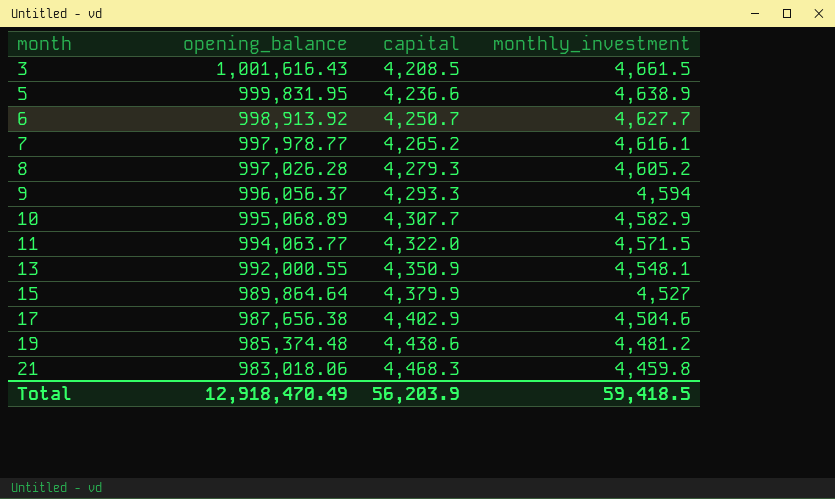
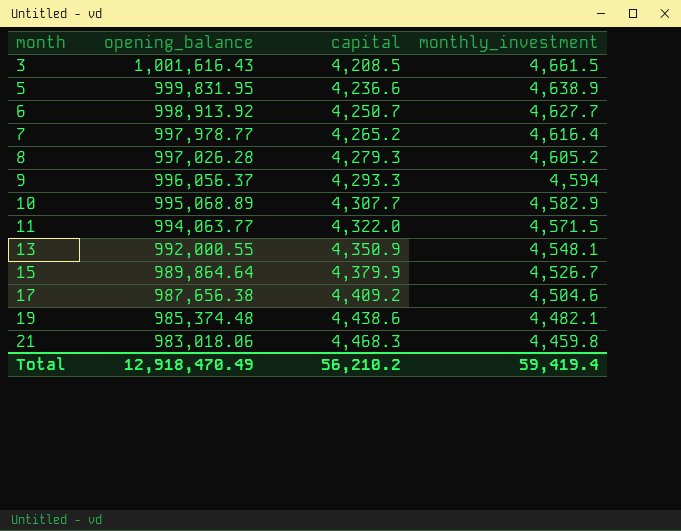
7 | monthly_investment: 4,616.1 -> 4,616.4
15 | monthly_investment: 4,527 -> 4,526.7
17 | capital: 4,402.9 -> 4,409.2
19 | monthly_investment: 4,481.2 -> 4,482.1
Total | capital: 56,203.9 -> 56,210.2
Total | monthly_investment: 59,418.5 -> 59,419.4

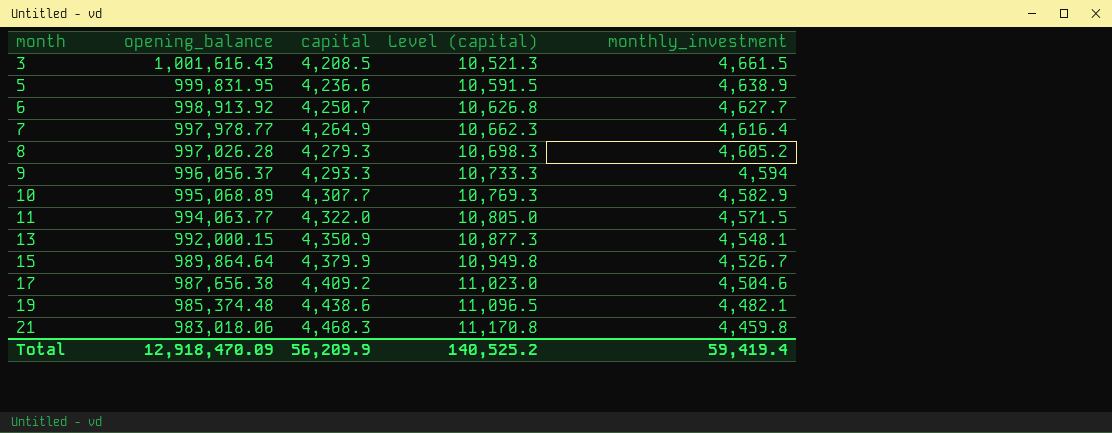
column Level (capital) | formula: none -> [capital] * 2.5
7 | capital: 4,265.2 -> 4,264.9
13 | opening_balance: 992,000.55 -> 992,000.15
Total | opening_balance: 12,918,470.49 -> 12,918,470.09
Total | capital: 56,210.2 -> 56,209.9

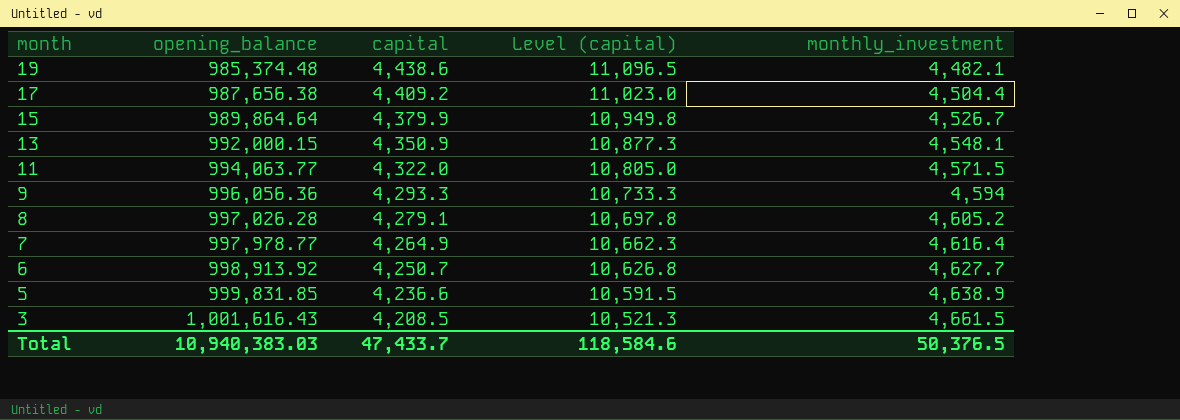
row order: month ascending -> month descending
row 10: 995,068.89 | 4,307.7 | 10,769.3 | 4,582.9 -> none
row 21: 983,018.06 | 4,468.3 | 11,170.8 | 4,459.8 -> none
17 | monthly_investment: 4,504.6 -> 4,504.4
9 | opening_balance: 996,056.37 -> 996,056.36
8 | capital: 4,279.3 -> 4,279.1
8 | Level (capital): 10,698.3 -> 10,697.8
5 | opening_balance: 999,831.95 -> 999,831.85
Total | opening_balance: 12,918,470.09 -> 10,940,383.03
Total | capital: 56,209.9 -> 47,433.7
Total | Level (capital): 140,525.2 -> 118,584.6
Total | monthly_investment: 59,419.4 -> 50,376.5

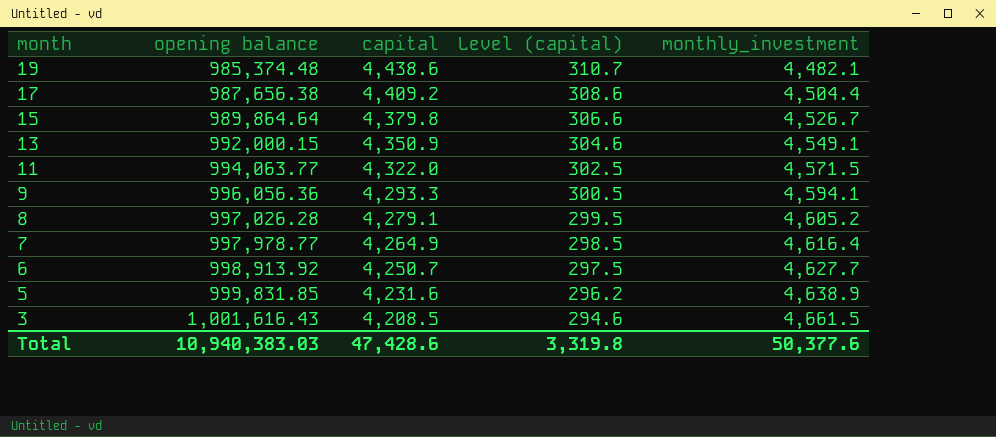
column name: opening_balance -> opening balance
column Level (capital) | formula: [capital] * 2.5 -> [capital] * 0.07
15 | capital: 4,379.9 -> 4,379.8
13 | monthly_investment: 4,548.1 -> 4,549.1
9 | monthly_investment: 4,594 -> 4,594.1
5 | capital: 4,236.6 -> 4,231.6
Total | capital: 47,433.7 -> 47,428.6
Total | Level (capital): 118,584.6 -> 3,319.8
Total | monthly_investment: 50,376.5 -> 50,377.6

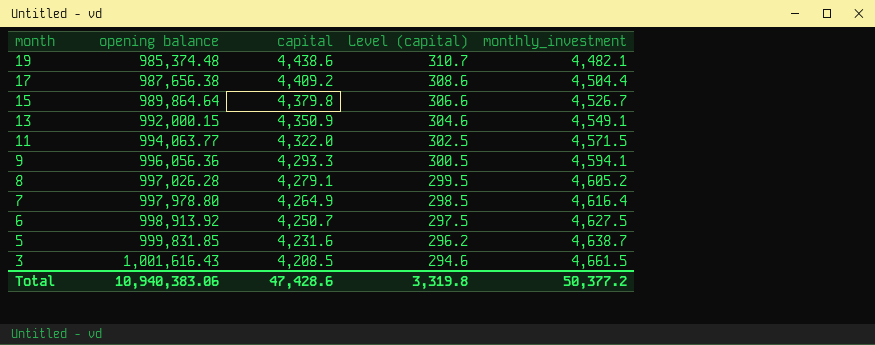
7 | opening balance: 997,978.77 -> 997,978.80
6 | monthly_investment: 4,627.7 -> 4,627.5
5 | monthly_investment: 4,638.9 -> 4,638.7
Total | opening balance: 10,940,383.03 -> 10,940,383.06
Total | monthly_investment: 50,377.6 -> 50,377.2

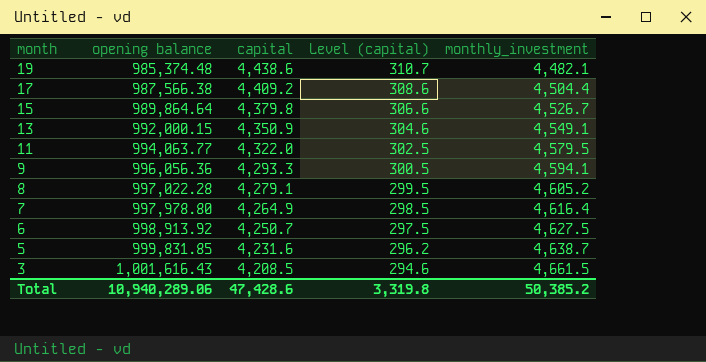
17 | opening balance: 987,656.38 -> 987,566.38
11 | monthly_investment: 4,571.5 -> 4,579.5
8 | opening balance: 997,026.28 -> 997,022.28
Total | opening balance: 10,940,383.06 -> 10,940,289.06
Total | monthly_investment: 50,377.2 -> 50,385.2

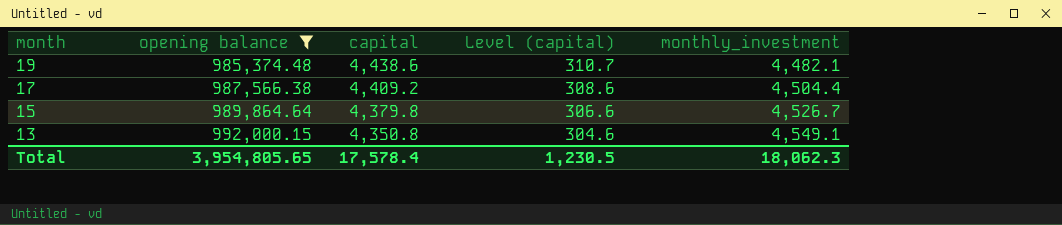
filter: none -> opening balance <= 992,000.15
13 | capital: 4,350.9 -> 4,350.8
Total | opening balance: 10,940,289.06 -> 3,954,805.65
Total | capital: 47,428.6 -> 17,578.4
Total | Level (capital): 3,319.8 -> 1,230.5
Total | monthly_investment: 50,385.2 -> 18,062.3

